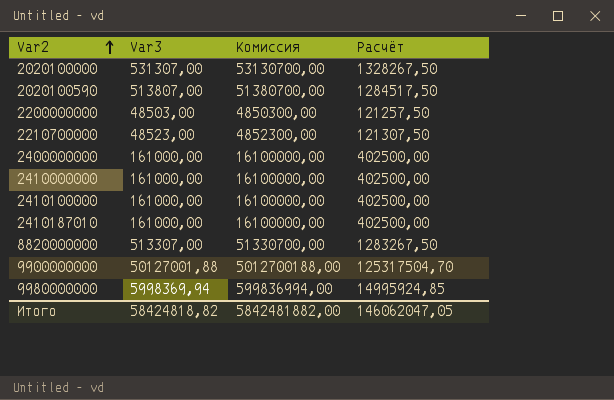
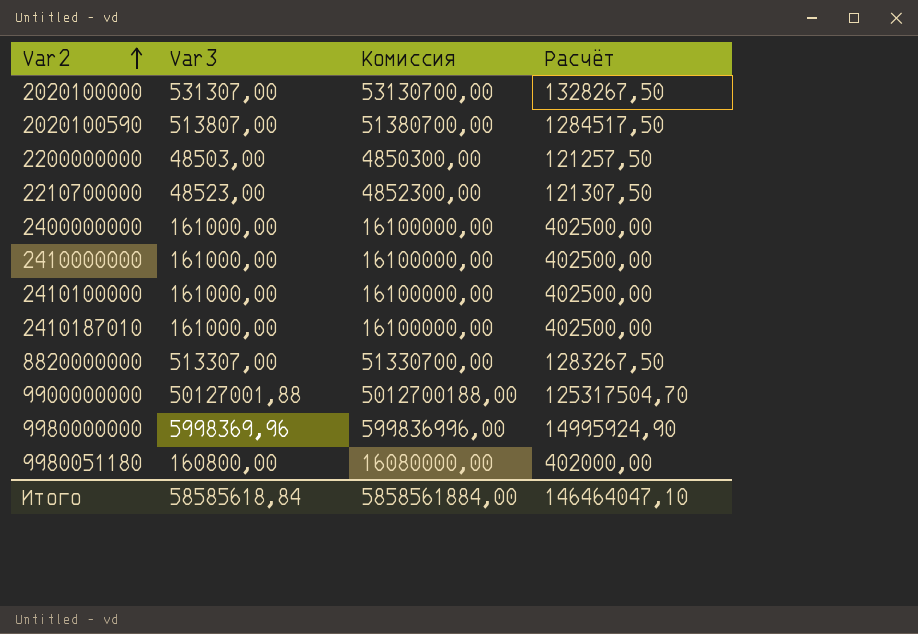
9980000000 | Var3: 5998369,94 -> 5998369,96
9980000000 | Комиссия: 599836994,00 -> 599836996,00
9980000000 | Расчёт: 14995924,85 -> 14995924,90
row 9980051180: none -> 160800,00 | 16080000,00 | 402000,00
Итого | Var3: 58424818,82 -> 58585618,84
Итого | Комиссия: 5842481882,00 -> 5858561884,00
Итого | Расчёт: 146062047,05 -> 146464047,10

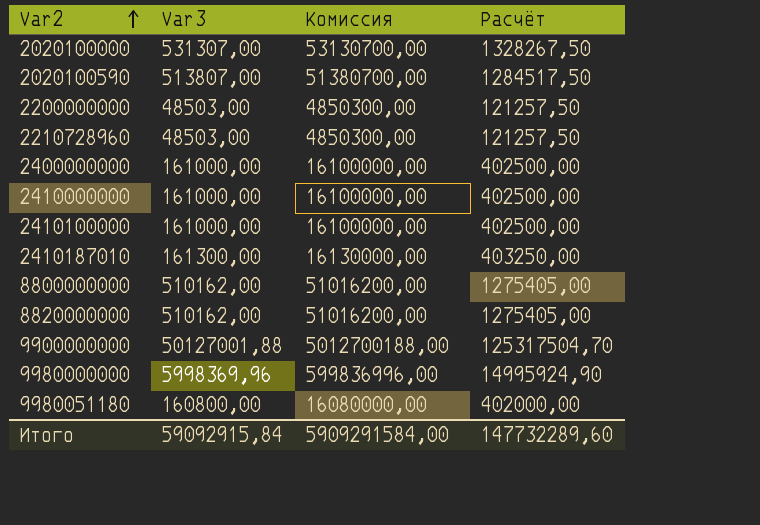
row 2210700000: 48523,00 | 4852300,00 | 121307,50 -> none
row 2210728960: none -> 48503,00 | 4850300,00 | 121257,50
2410187010 | Var3: 161000,00 -> 161300,00
2410187010 | Комиссия: 16100000,00 -> 16130000,00
2410187010 | Расчёт: 402500,00 -> 403250,00
row 8800000000: none -> 510162,00 | 51016200,00 | 1275405,00
8820000000 | Var3: 513307,00 -> 510162,00
8820000000 | Комиссия: 51330700,00 -> 51016200,00
8820000000 | Расчёт: 1283267,50 -> 1275405,00
Итого | Var3: 58585618,84 -> 59092915,84
Итого | Комиссия: 5858561884,00 -> 5909291584,00
Итого | Расчёт: 146464047,10 -> 147732289,60

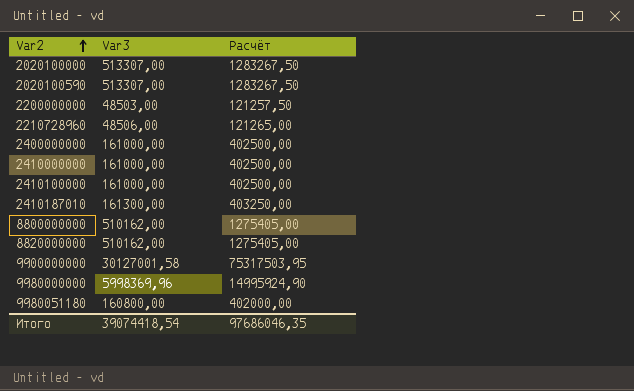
column Комиссия | formula: [Var3] * 100 -> none
2020100000 | Var3: 531307,00 -> 513307,00
2020100000 | Расчёт: 1328267,50 -> 1283267,50
2020100590 | Var3: 513807,00 -> 513307,00
2020100590 | Расчёт: 1284517,50 -> 1283267,50
2210728960 | Var3: 48503,00 -> 48506,00
2210728960 | Расчёт: 121257,50 -> 121265,00
9900000000 | Var3: 50127001,88 -> 30127001,58
9900000000 | Расчёт: 125317504,70 -> 75317503,95
Итого | Var3: 59092915,84 -> 39074418,54
Итого | Расчёт: 147732289,60 -> 97686046,35

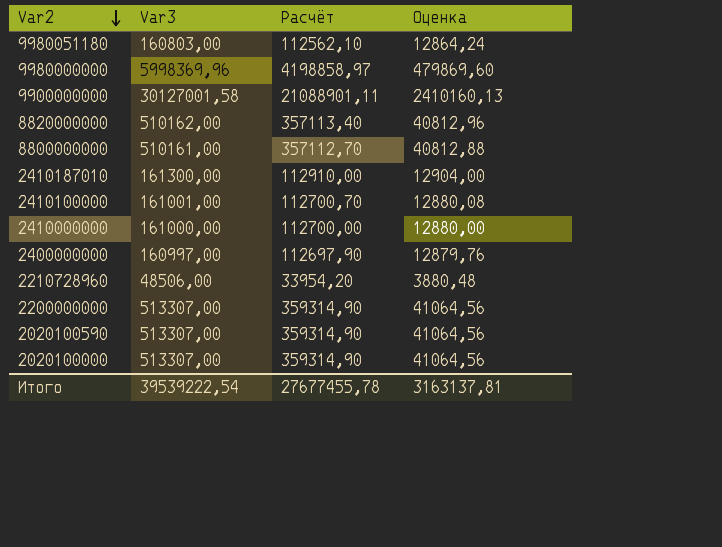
row order: Var2 ascending -> Var2 descending
column Расчёт | formula: [Var3] * 2,5 -> [Var3] * 0,7
column Оценка | formula: none -> [Var3] * 0,08
9980051180 | Var3: 160800,00 -> 160803,00
8800000000 | Var3: 510162,00 -> 510161,00
2410100000 | Var3: 161000,00 -> 161001,00
2400000000 | Var3: 161000,00 -> 160997,00
2200000000 | Var3: 48503,00 -> 513307,00
Итого | Var3: 39074418,54 -> 39539222,54
Итого | Расчёт: 97686046,35 -> 27677455,78

